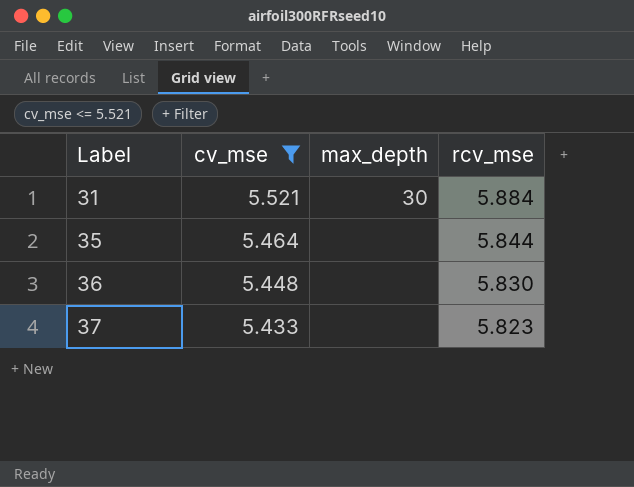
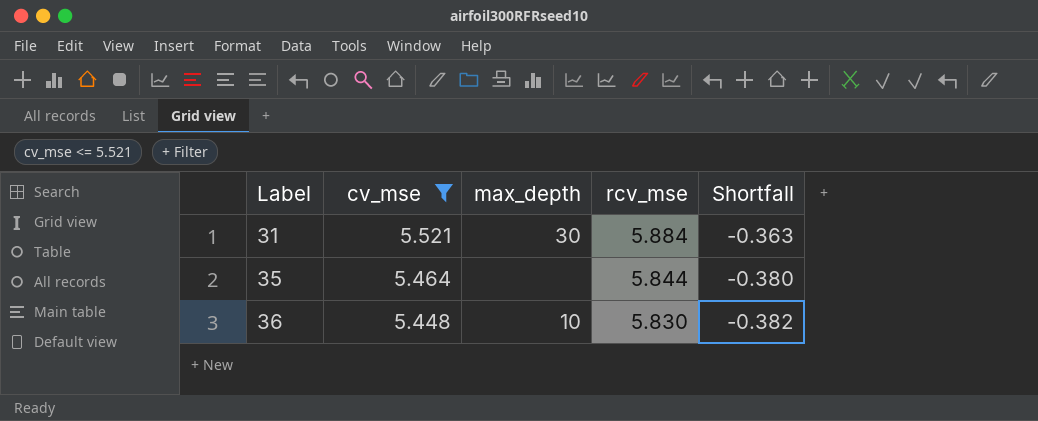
column Shortfall | formula: none -> [cv_mse] - [rcv_mse]
row 37: 5.433 | none | 5.823 -> none
36 | max_depth: none -> 10

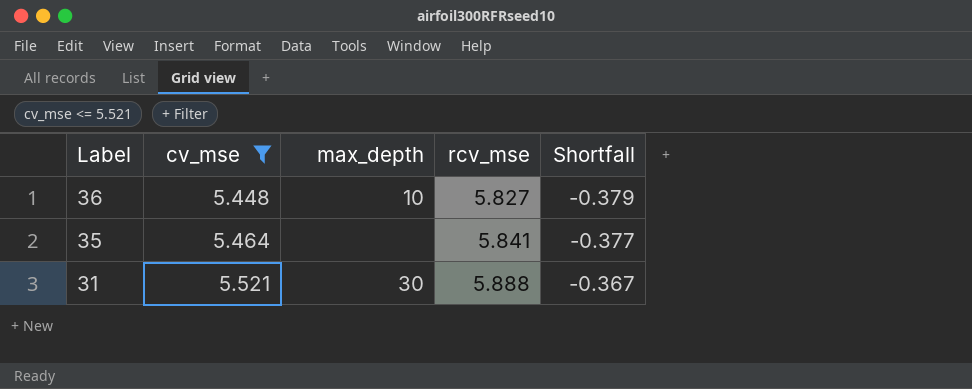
row order: Label ascending -> Label descending
36 | rcv_mse: 5.830 -> 5.827
36 | Shortfall: -0.382 -> -0.379
35 | rcv_mse: 5.844 -> 5.841
35 | Shortfall: -0.380 -> -0.377
31 | rcv_mse: 5.884 -> 5.888
31 | Shortfall: -0.363 -> -0.367

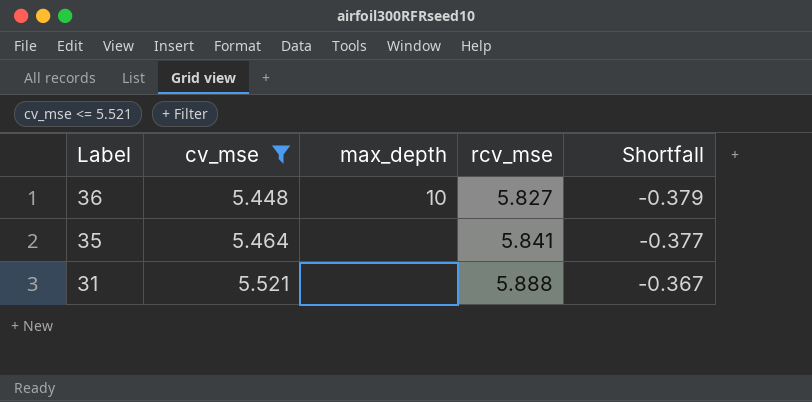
31 | max_depth: 30 -> none

